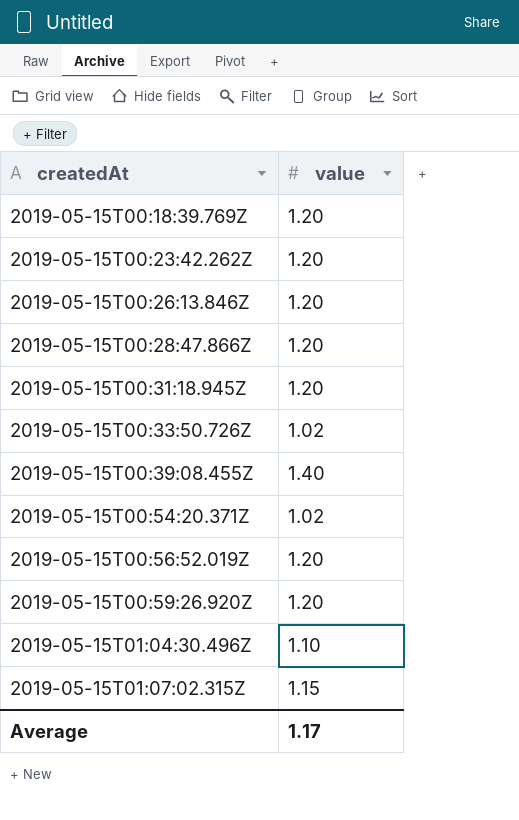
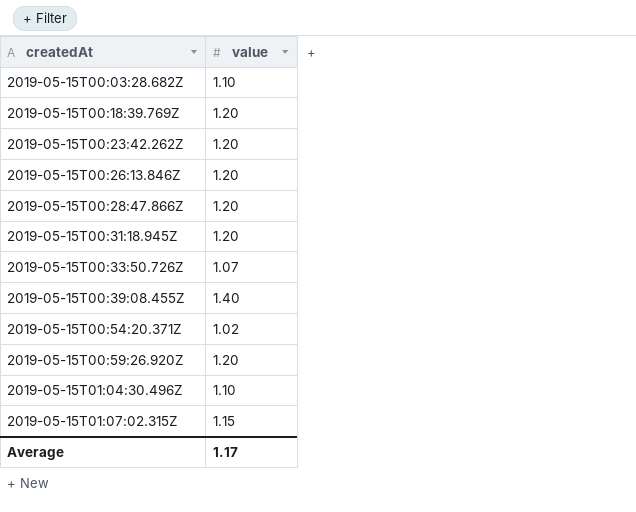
row 2019-05-15T00:56:52.019Z: 1.20 -> none
row 2019-05-15T00:03:28.682Z: none -> 1.10
2019-05-15T00:33:50.726Z | value: 1.02 -> 1.07

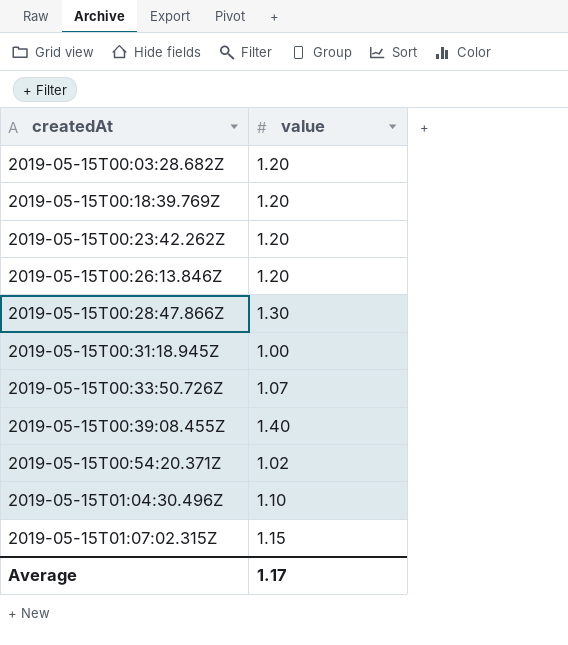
row 2019-05-15T00:59:26.920Z: 1.20 -> none
2019-05-15T00:03:28.682Z | value: 1.10 -> 1.20
2019-05-15T00:28:47.866Z | value: 1.20 -> 1.30
2019-05-15T00:31:18.945Z | value: 1.20 -> 1.00

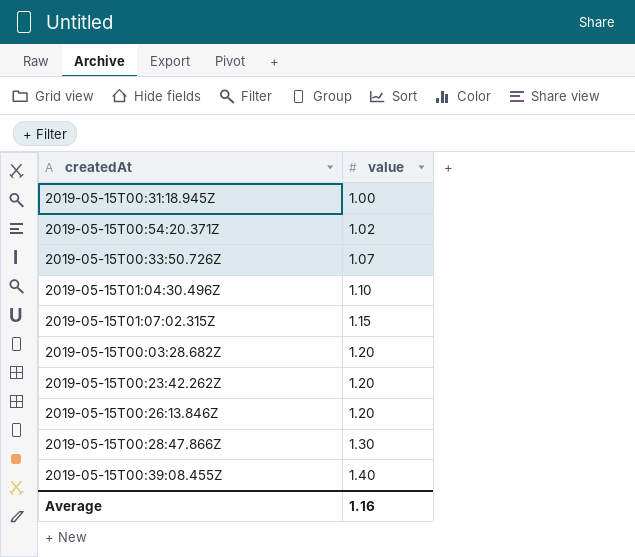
row order: createdAt ascending -> value ascending
row 2019-05-15T00:18:39.769Z: 1.20 -> none
Average | value: 1.17 -> 1.16

